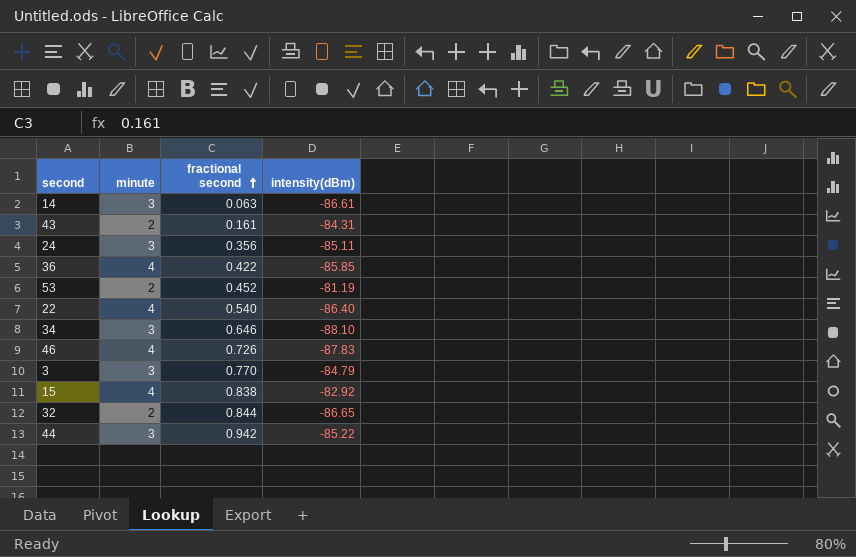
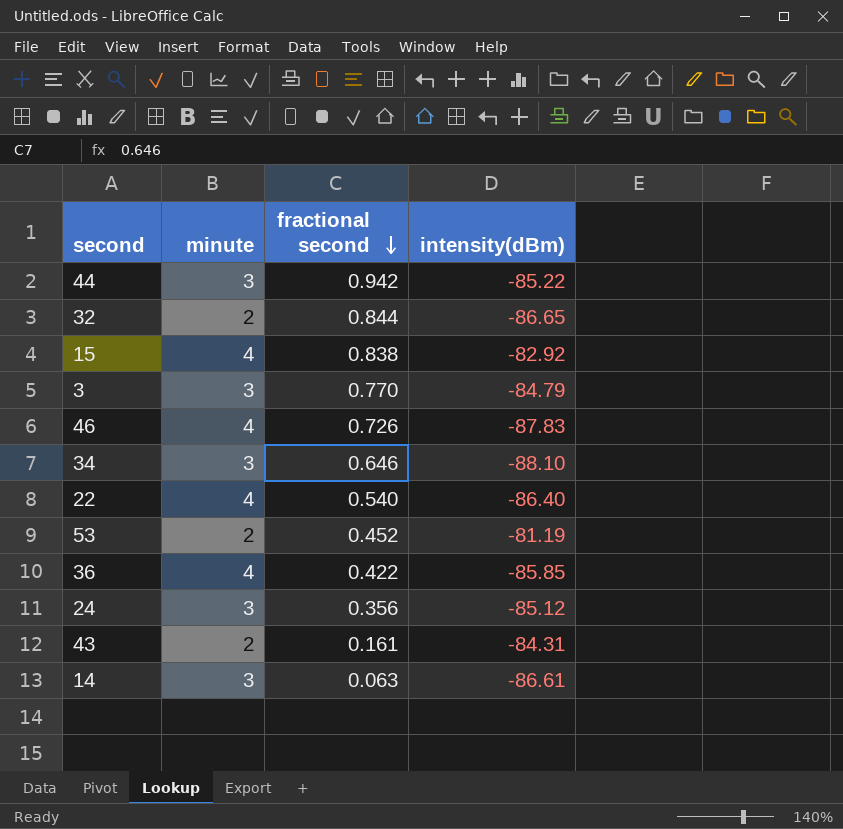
row order: fractional second ascending -> fractional second descending
24 | intensity(dBm): -85.11 -> -85.12

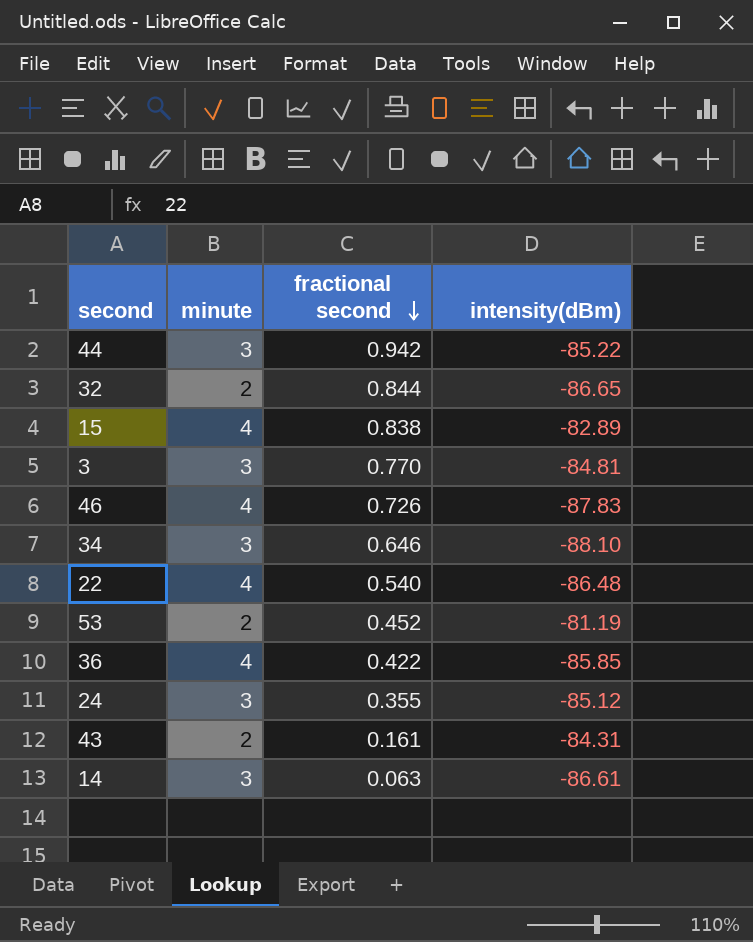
15 | intensity(dBm): -82.92 -> -82.89
3 | intensity(dBm): -84.79 -> -84.81
22 | intensity(dBm): -86.40 -> -86.48
24 | fractional second: 0.356 -> 0.355

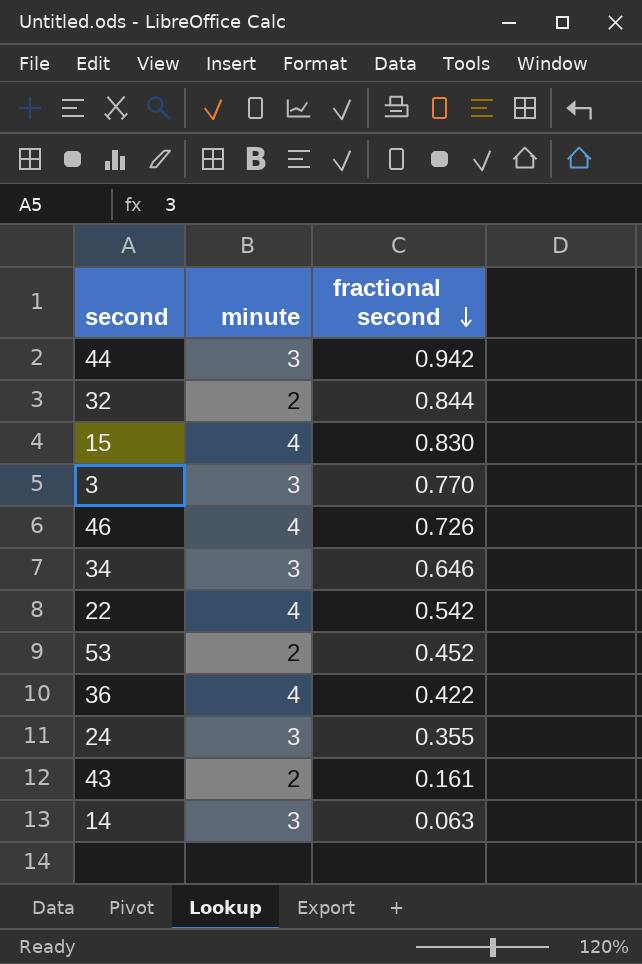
column intensity(dBm) | position: 4 -> none
15 | fractional second: 0.838 -> 0.830
22 | fractional second: 0.540 -> 0.542

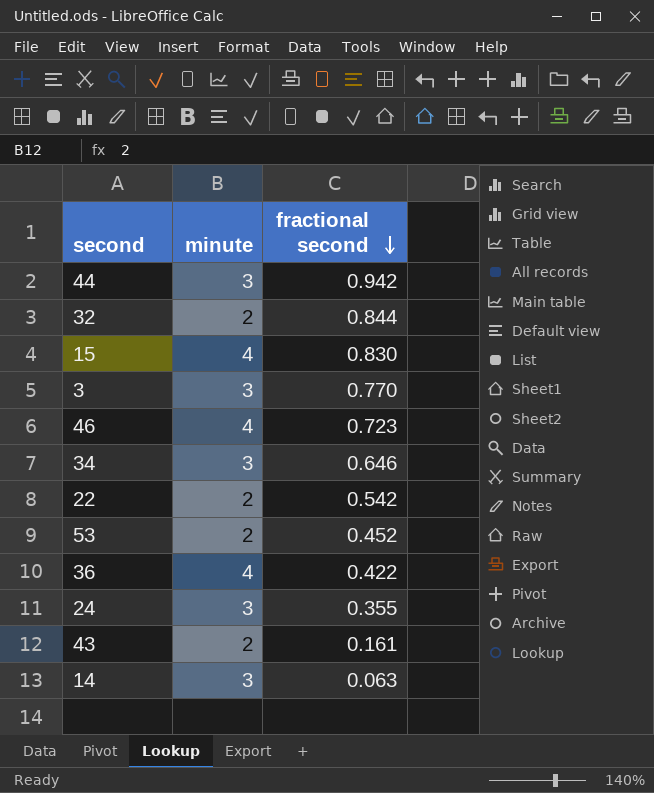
46 | fractional second: 0.726 -> 0.723
22 | minute: 4 -> 2

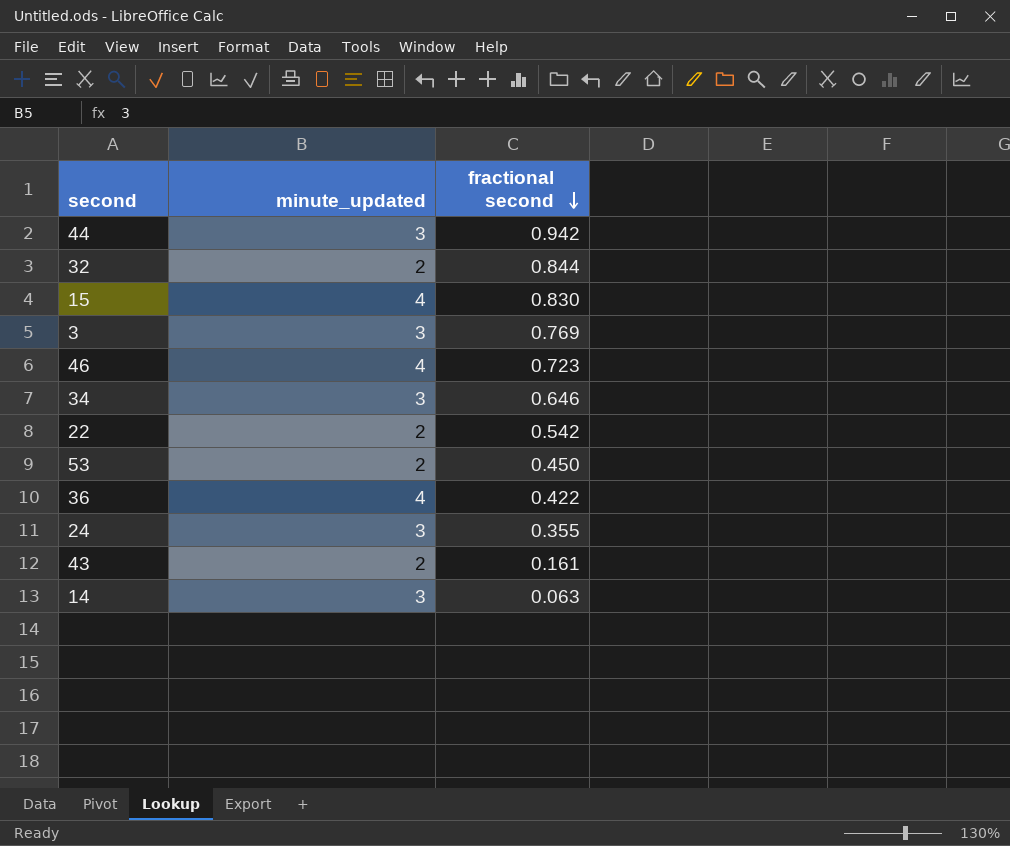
column name: minute -> minute_updated
3 | fractional second: 0.770 -> 0.769
53 | fractional second: 0.452 -> 0.450

